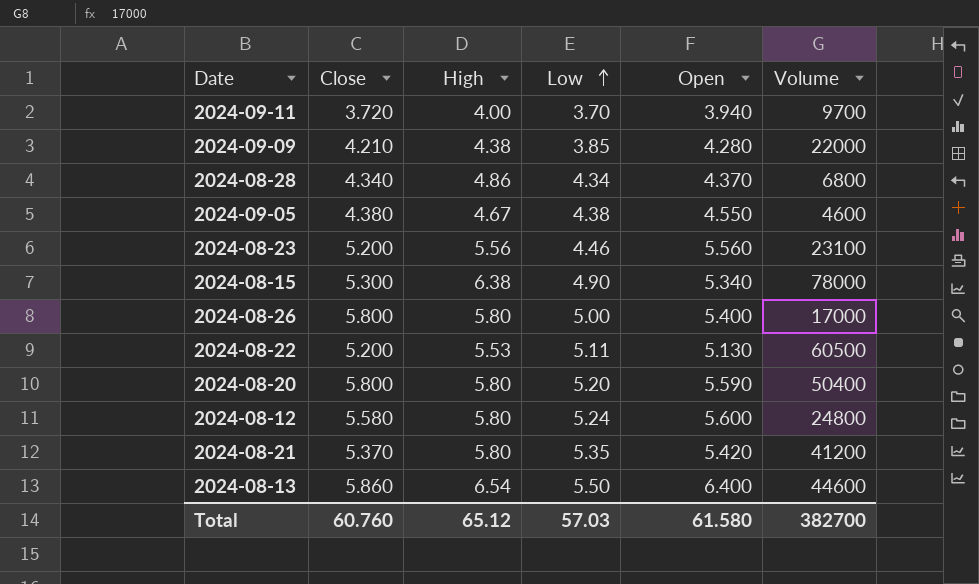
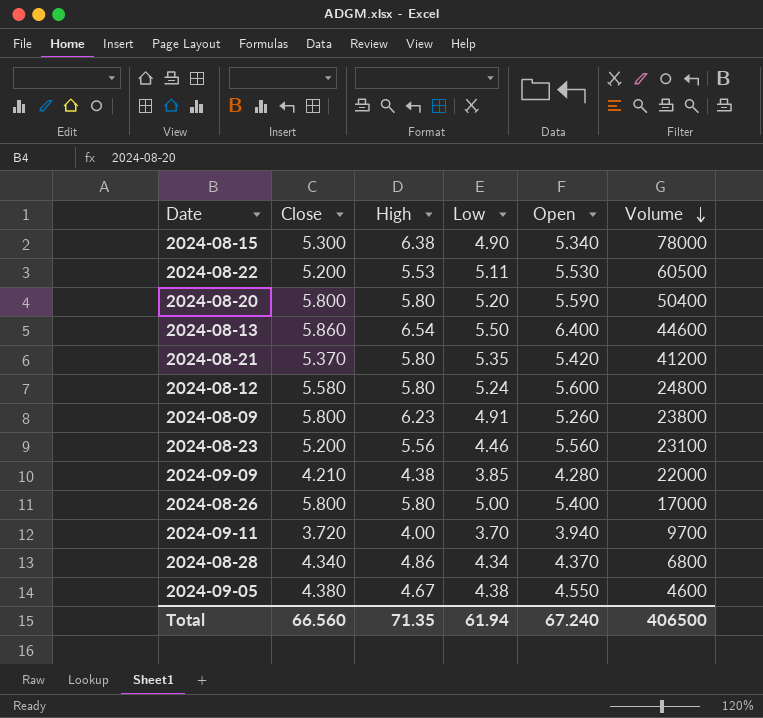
row order: Low ascending -> Volume descending
2024-08-22 | Open: 5.130 -> 5.530
row 2024-08-09: none -> 5.800 | 6.23 | 4.91 | 5.260 | 23800
Total | Close: 60.760 -> 66.560
Total | High: 65.12 -> 71.35
Total | Low: 57.03 -> 61.94
Total | Open: 61.580 -> 67.240
Total | Volume: 382700 -> 406500

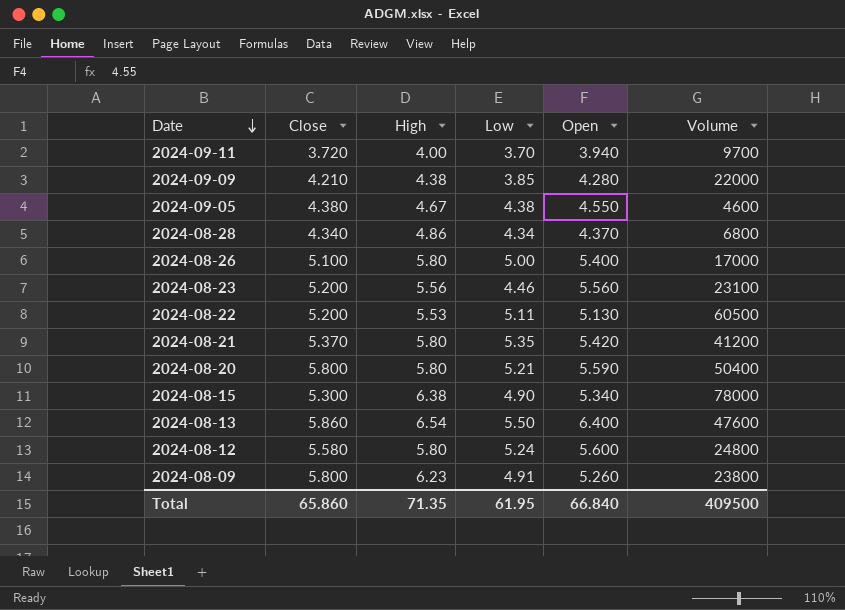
row order: Volume descending -> Date descending
2024-08-26 | Close: 5.800 -> 5.100
2024-08-22 | Open: 5.530 -> 5.130
2024-08-20 | Low: 5.20 -> 5.21
2024-08-13 | Volume: 44600 -> 47600
Total | Close: 66.560 -> 65.860
Total | Low: 61.94 -> 61.95
Total | Open: 67.240 -> 66.840
Total | Volume: 406500 -> 409500

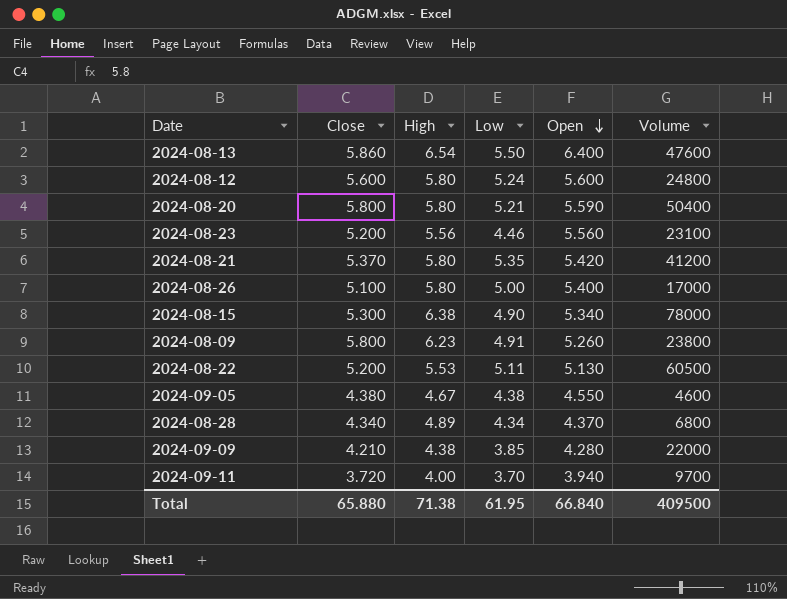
row order: Date descending -> Open descending
2024-08-12 | Close: 5.580 -> 5.600
2024-08-28 | High: 4.86 -> 4.89
Total | Close: 65.860 -> 65.880
Total | High: 71.35 -> 71.38

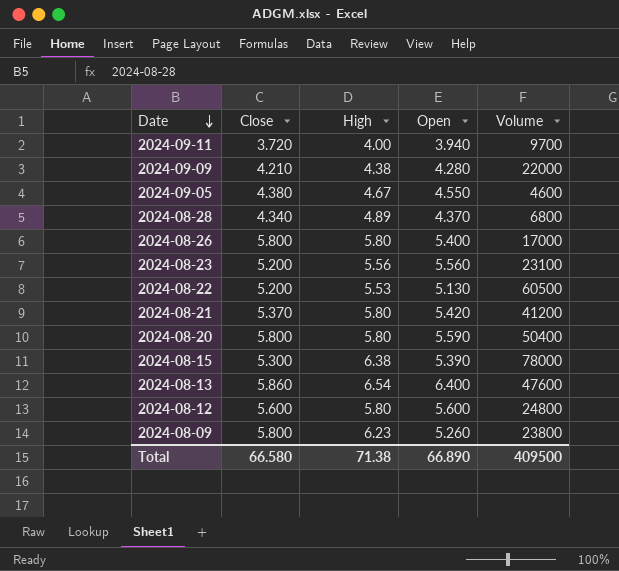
row order: Open descending -> Date descending
column Low | position: 4 -> none
2024-08-26 | Close: 5.100 -> 5.800
2024-08-15 | Open: 5.340 -> 5.390
Total | Close: 65.880 -> 66.580
Total | Open: 66.840 -> 66.890

